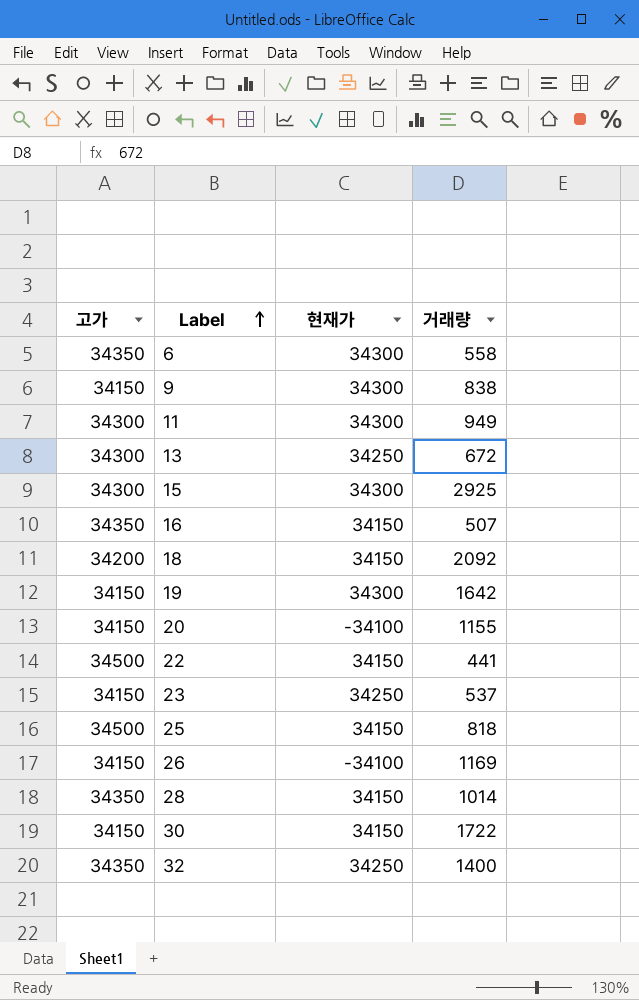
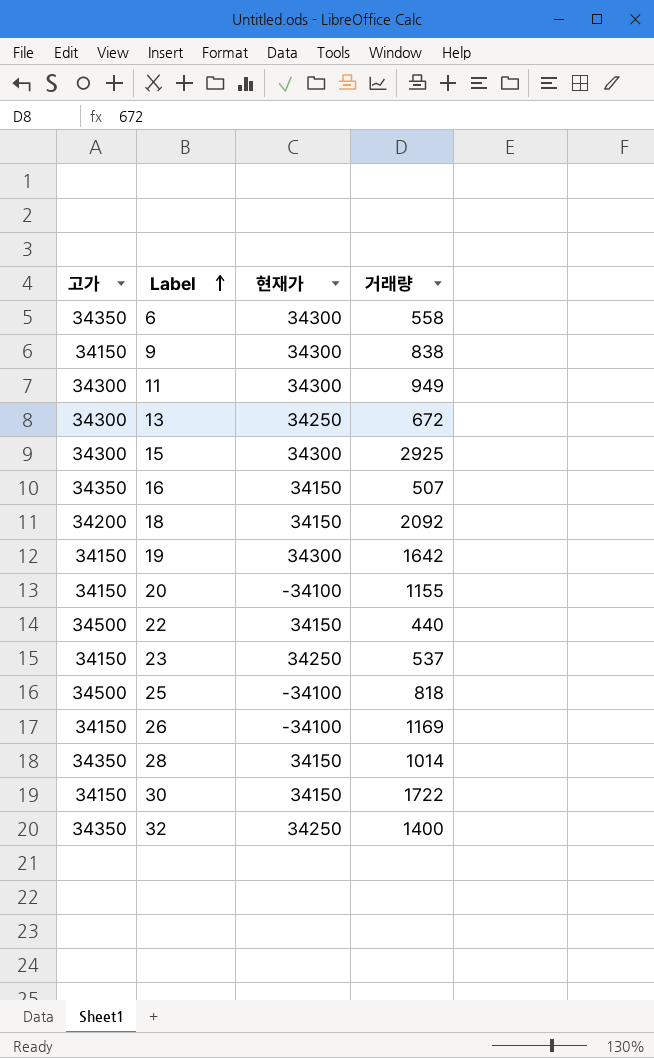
22 | 거래량: 441 -> 440
25 | 현재가: 34150 -> -34100

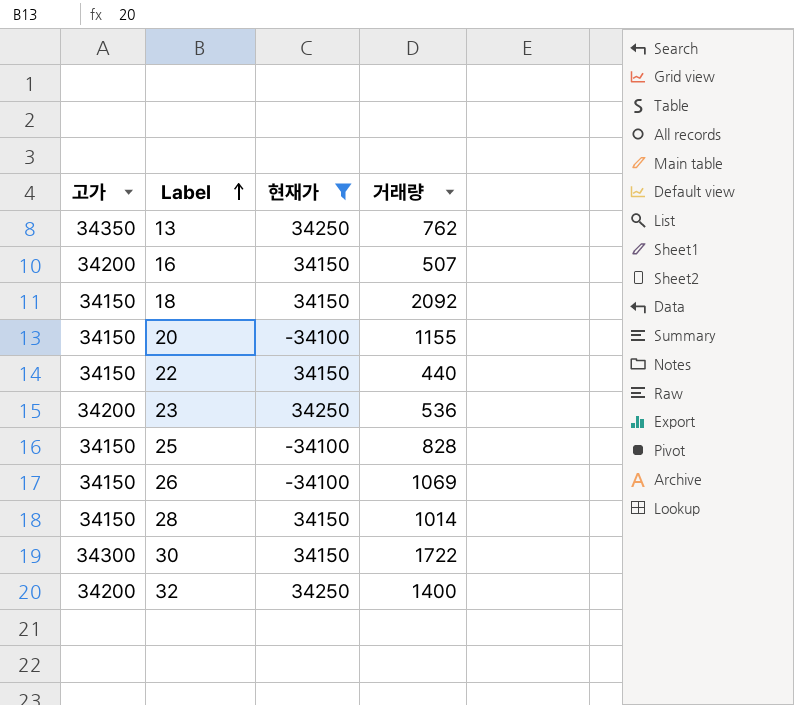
filter: none -> 현재가 != 34300
13 | 고가: 34300 -> 34350
13 | 거래량: 672 -> 762
16 | 고가: 34350 -> 34200
18 | 고가: 34200 -> 34150
22 | 고가: 34500 -> 34150
23 | 고가: 34150 -> 34200
23 | 거래량: 537 -> 536
25 | 고가: 34500 -> 34150
25 | 거래량: 818 -> 828
26 | 거래량: 1169 -> 1069
28 | 고가: 34350 -> 34150
30 | 고가: 34150 -> 34300
32 | 고가: 34350 -> 34200

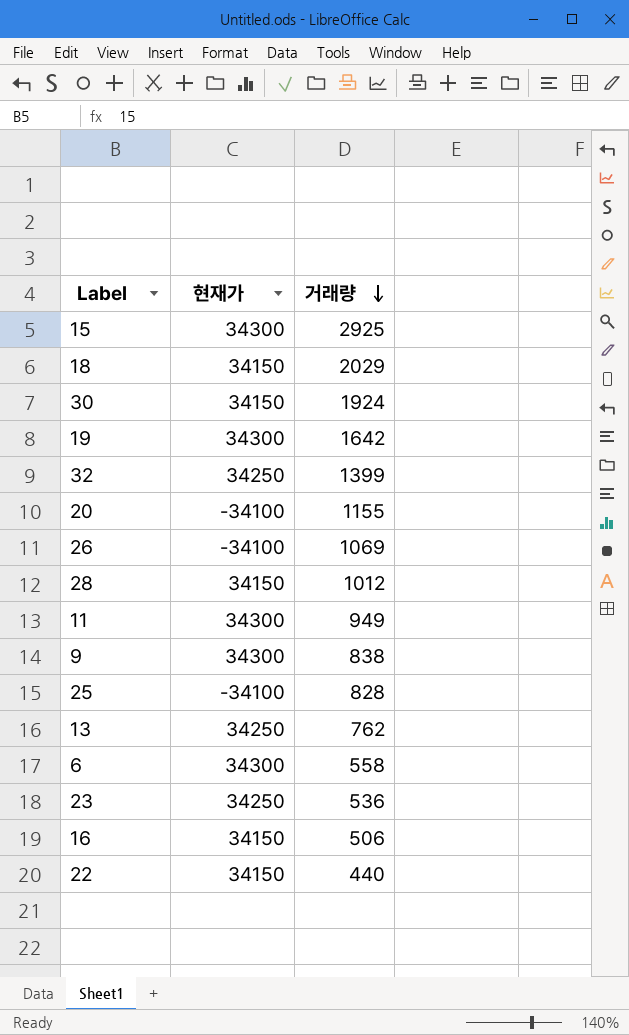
filter: 현재가 != 34300 -> none
row order: Label ascending -> 거래량 descending
column 고가 | position: 1 -> none
18 | 거래량: 2092 -> 2029
30 | 거래량: 1722 -> 1924
32 | 거래량: 1400 -> 1399
28 | 거래량: 1014 -> 1012
16 | 거래량: 507 -> 506

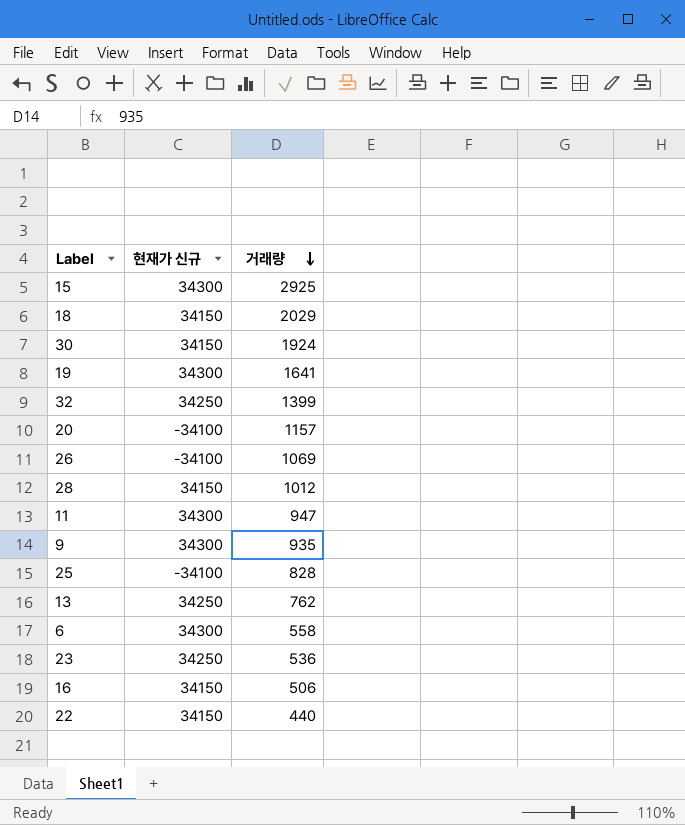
column name: 현재가 -> 현재가 신규
19 | 거래량: 1642 -> 1641
20 | 거래량: 1155 -> 1157
11 | 거래량: 949 -> 947
9 | 거래량: 838 -> 935

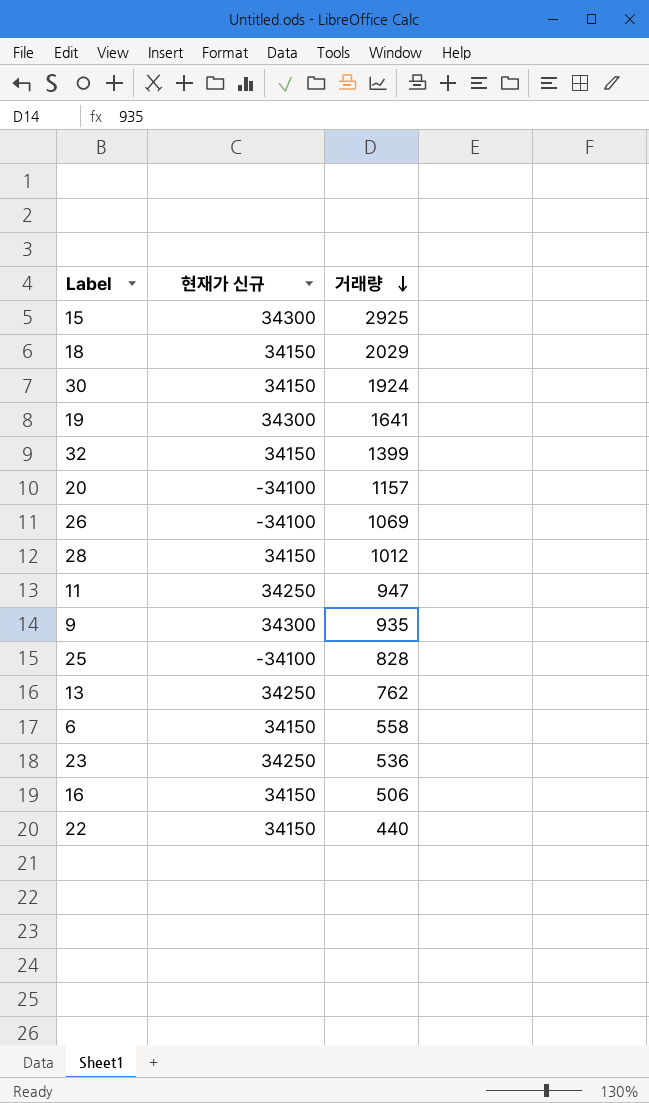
32 | 현재가 신규: 34250 -> 34150
11 | 현재가 신규: 34300 -> 34250
6 | 현재가 신규: 34300 -> 34150

